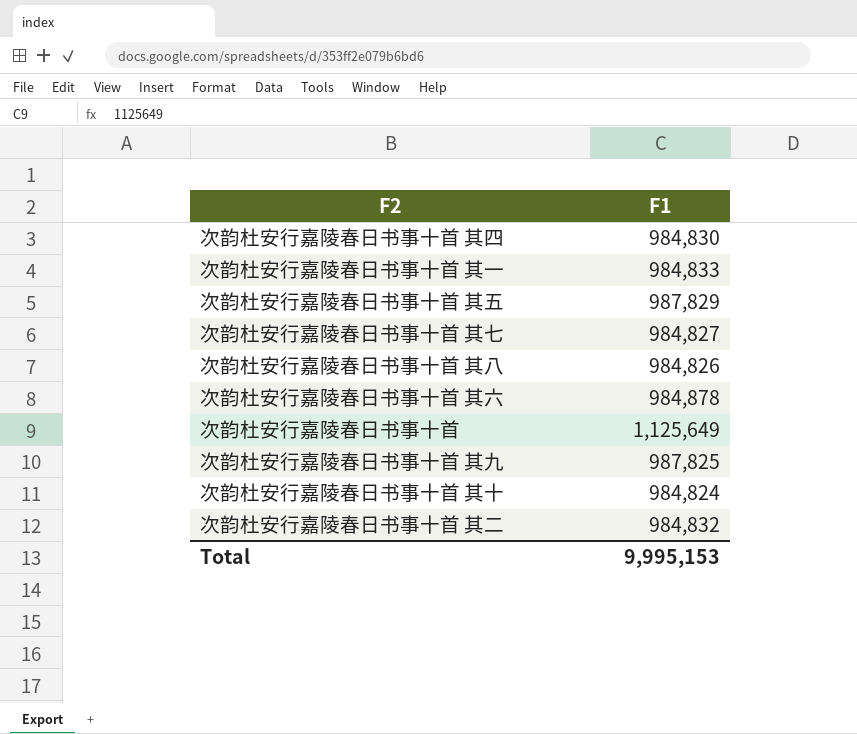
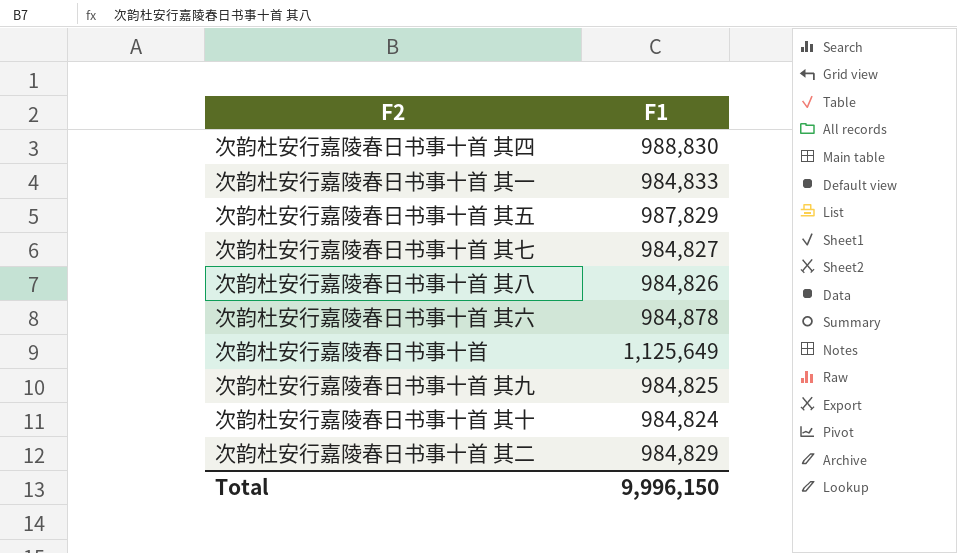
次韵杜安行嘉陵春日书事十首 其四 | F1: 984,830 -> 988,830
次韵杜安行嘉陵春日书事十首 其九 | F1: 987,825 -> 984,825
次韵杜安行嘉陵春日书事十首 其二 | F1: 984,832 -> 984,829
Total | F1: 9,995,153 -> 9,996,150

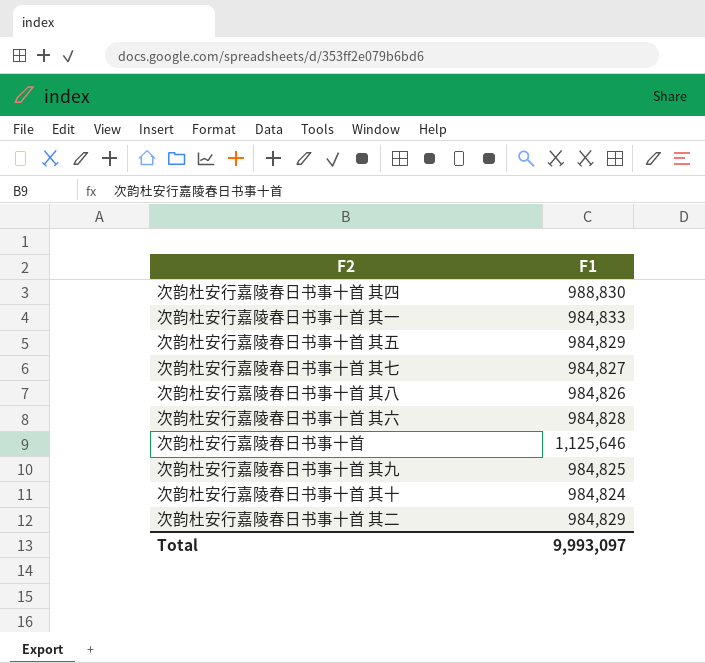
次韵杜安行嘉陵春日书事十首 其五 | F1: 987,829 -> 984,829
次韵杜安行嘉陵春日书事十首 其六 | F1: 984,878 -> 984,828
次韵杜安行嘉陵春日书事十首 | F1: 1,125,649 -> 1,125,646
Total | F1: 9,996,150 -> 9,993,097

